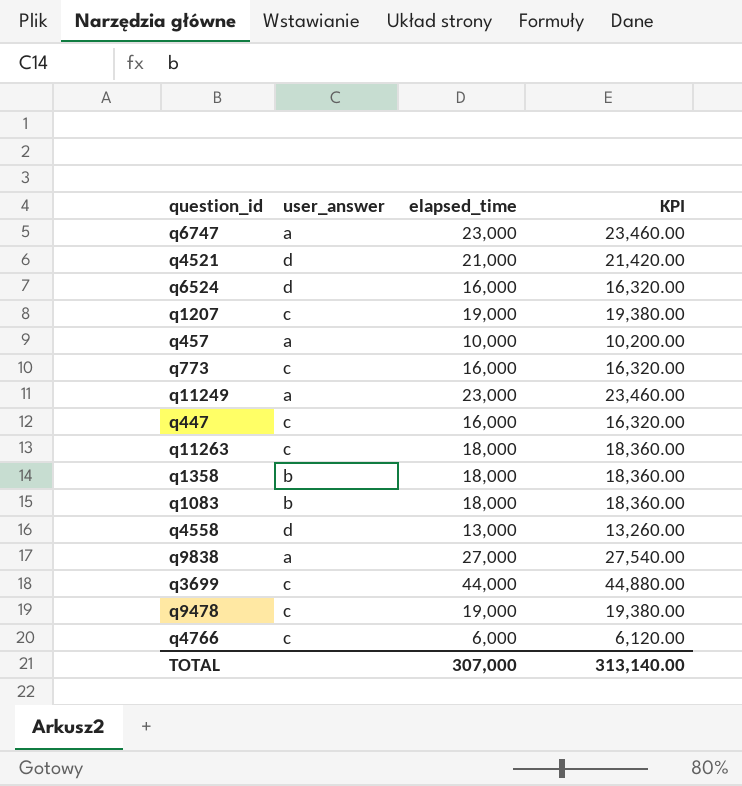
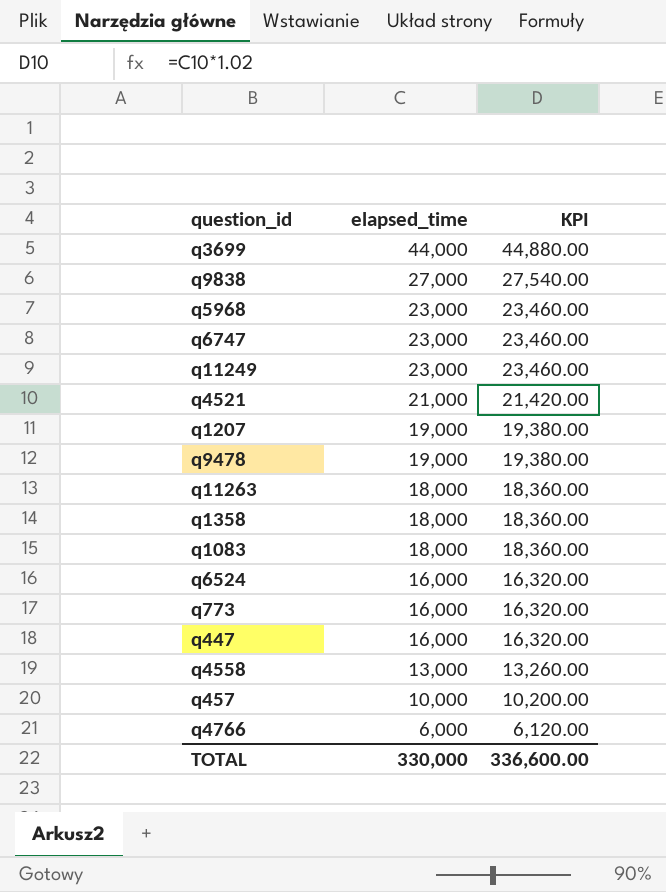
row order: none -> elapsed_time descending
column user_answer | position: 2 -> none
row q5968: none -> 23,000 | 23,460.00
TOTAL | elapsed_time: 307,000 -> 330,000
TOTAL | KPI: 313,140.00 -> 336,600.00

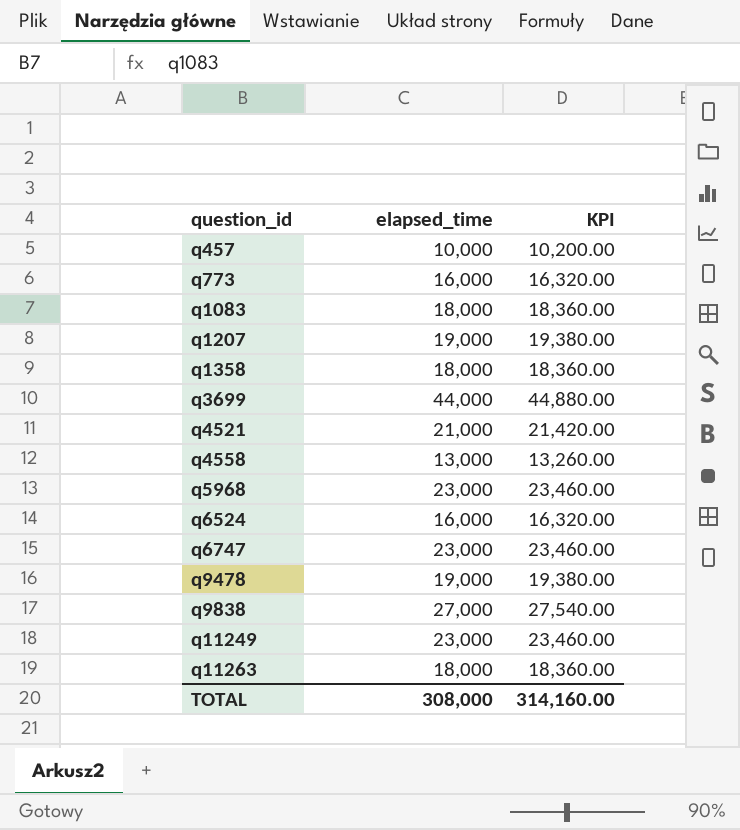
row order: elapsed_time descending -> question_id ascending
row q447: 16,000 | 16,320.00 -> none
row q4766: 6,000 | 6,120.00 -> none
TOTAL | elapsed_time: 330,000 -> 308,000
TOTAL | KPI: 336,600.00 -> 314,160.00

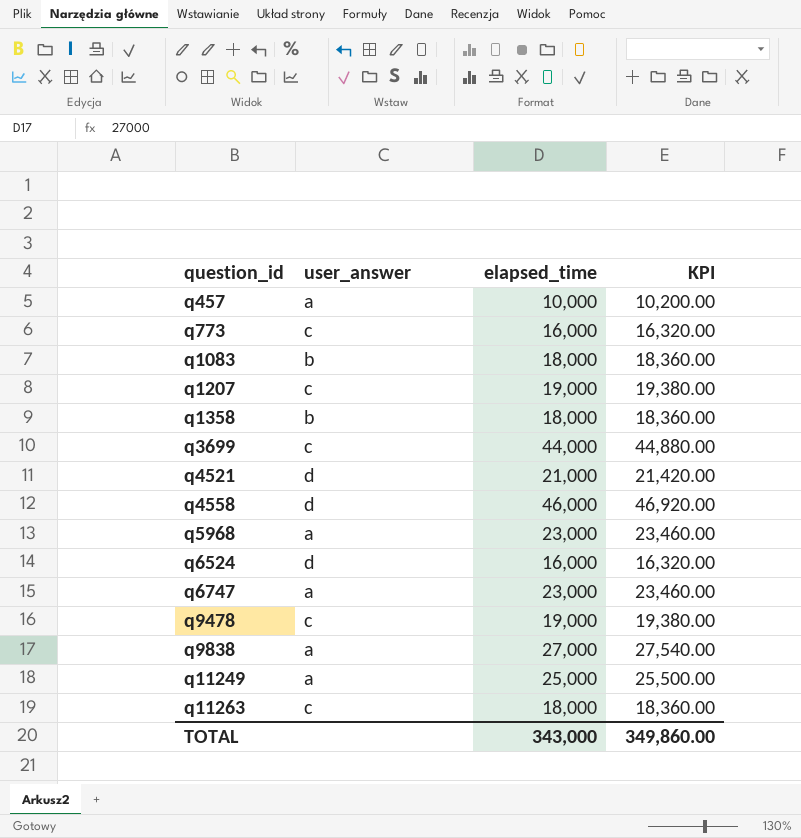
column user_answer | position: none -> 2
q4558 | elapsed_time: 13,000 -> 46,000
q4558 | KPI: 13,260.00 -> 46,920.00
q11249 | elapsed_time: 23,000 -> 25,000
q11249 | KPI: 23,460.00 -> 25,500.00
TOTAL | elapsed_time: 308,000 -> 343,000
TOTAL | KPI: 314,160.00 -> 349,860.00

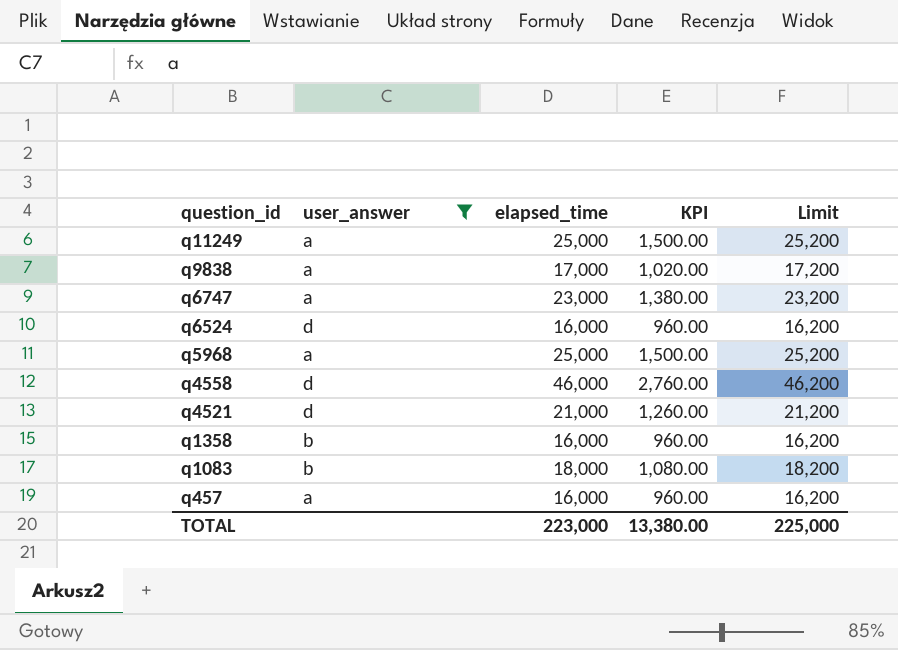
filter: none -> user_answer != c
row order: question_id ascending -> question_id descending
column KPI | formula: [elapsed_time] * 1.02 -> [elapsed_time] * 0.06
column Limit | formula: none -> [elapsed_time] + 200
q9838 | elapsed_time: 27,000 -> 17,000
q5968 | elapsed_time: 23,000 -> 25,000
q1358 | elapsed_time: 18,000 -> 16,000
q457 | elapsed_time: 10,000 -> 16,000
TOTAL | elapsed_time: 343,000 -> 223,000
TOTAL | KPI: 349,860.00 -> 13,380.00

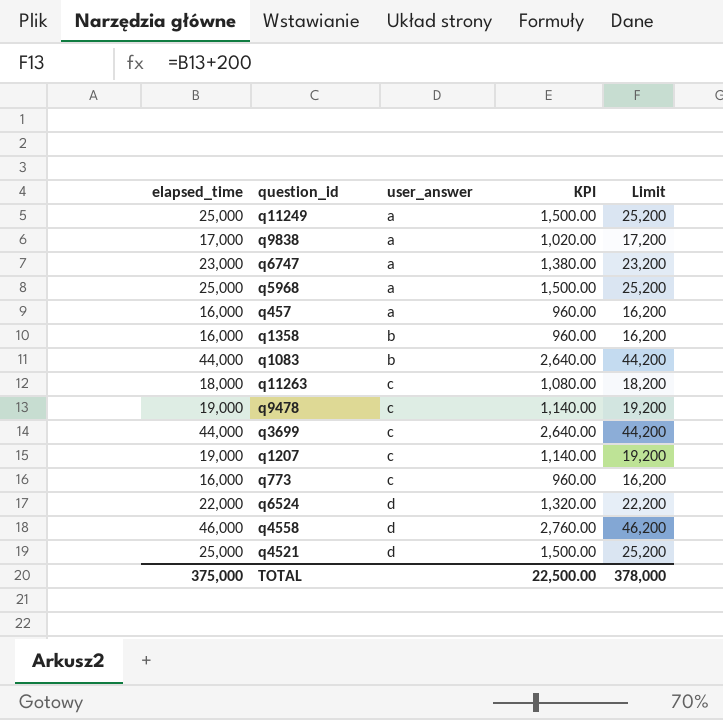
filter: user_answer != c -> none
row order: question_id descending -> user_answer ascending
column elapsed_time | position: 3 -> 1
q1083 | elapsed_time: 18,000 -> 44,000
q1083 | KPI: 1,080.00 -> 2,640.00
q1083 | Limit: 18,200 -> 44,200
q6524 | elapsed_time: 16,000 -> 22,000
q6524 | KPI: 960.00 -> 1,320.00
q6524 | Limit: 16,200 -> 22,200
q4521 | elapsed_time: 21,000 -> 25,000
q4521 | KPI: 1,260.00 -> 1,500.00
q4521 | Limit: 21,200 -> 25,200
TOTAL | elapsed_time: 223,000 -> 375,000
TOTAL | KPI: 13,380.00 -> 22,500.00
TOTAL | Limit: 225,000 -> 378,000

